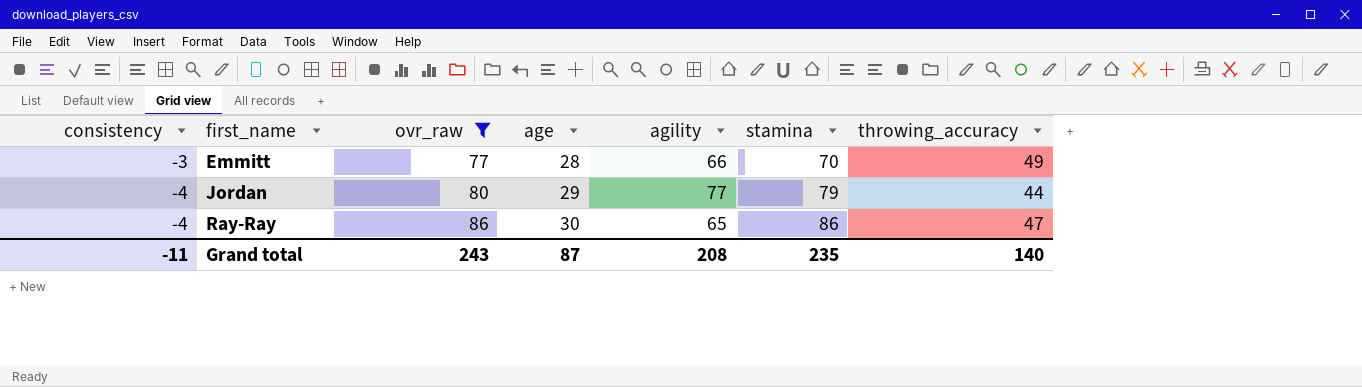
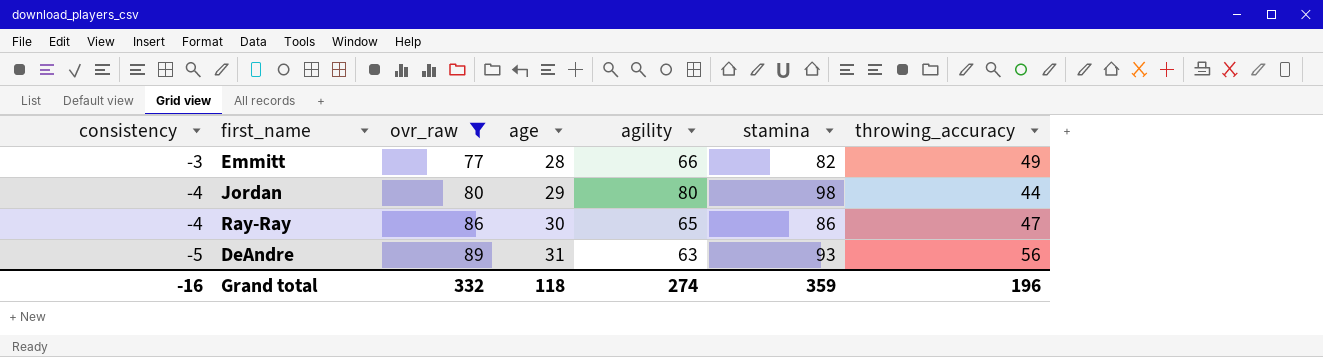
Emmitt | stamina: 70 -> 82
Jordan | agility: 77 -> 80
Jordan | stamina: 79 -> 98
row DeAndre: none -> -5 | 89 | 31 | 63 | 93 | 56
Grand total | consistency: -11 -> -16
Grand total | ovr_raw: 243 -> 332
Grand total | age: 87 -> 118
Grand total | agility: 208 -> 274
Grand total | stamina: 235 -> 359
Grand total | throwing_accuracy: 140 -> 196

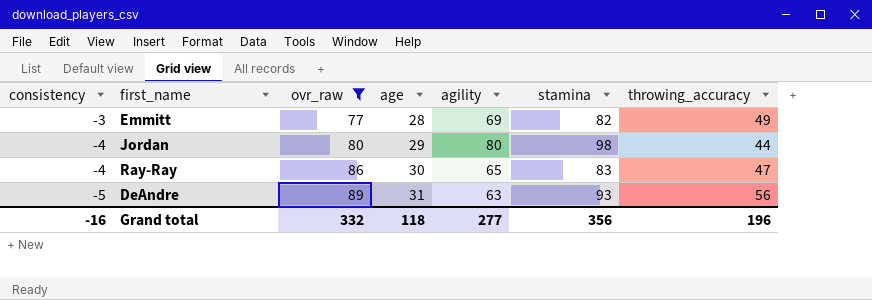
Emmitt | agility: 66 -> 69
Ray-Ray | stamina: 86 -> 83
Grand total | agility: 274 -> 277
Grand total | stamina: 359 -> 356

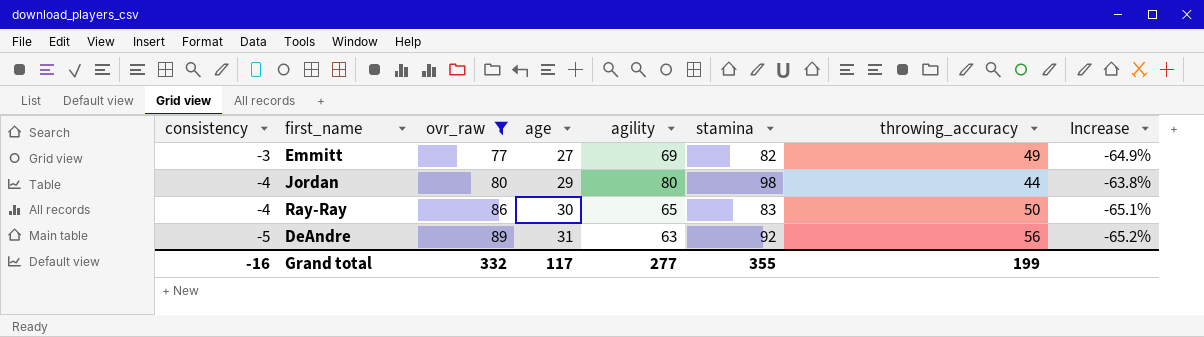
column Increase | formula: none -> ([age] - [ovr_raw]) / [ovr_raw]
Emmitt | age: 28 -> 27
Ray-Ray | throwing_accuracy: 47 -> 50
DeAndre | stamina: 93 -> 92
Grand total | age: 118 -> 117
Grand total | stamina: 356 -> 355
Grand total | throwing_accuracy: 196 -> 199

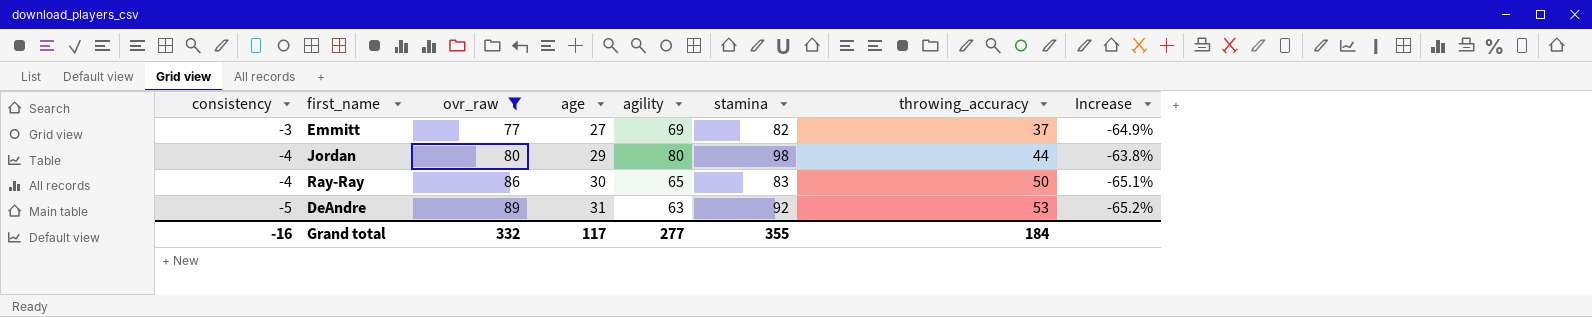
Emmitt | throwing_accuracy: 49 -> 37
DeAndre | throwing_accuracy: 56 -> 53
Grand total | throwing_accuracy: 199 -> 184

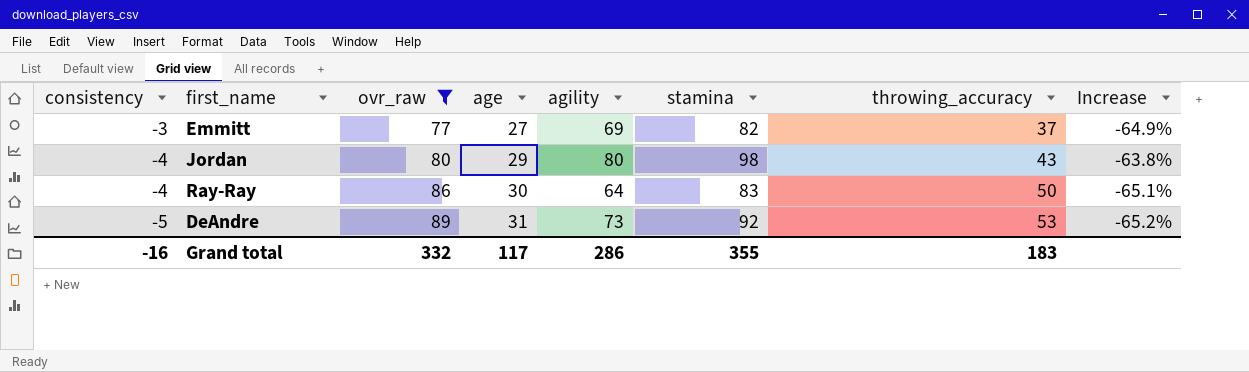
Jordan | throwing_accuracy: 44 -> 43
Ray-Ray | agility: 65 -> 64
DeAndre | agility: 63 -> 73
Grand total | agility: 277 -> 286
Grand total | throwing_accuracy: 184 -> 183

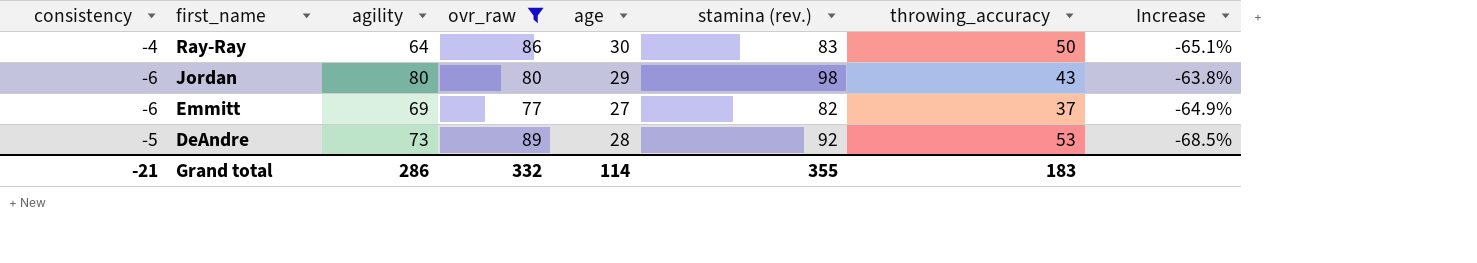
row order: consistency descending -> first_name descending
column agility | position: 5 -> 3
column name: stamina -> stamina (rev.)
Jordan | consistency: -4 -> -6
Emmitt | consistency: -3 -> -6
DeAndre | age: 31 -> 28
DeAndre | Increase: -65.2% -> -68.5%
Grand total | consistency: -16 -> -21
Grand total | age: 117 -> 114

